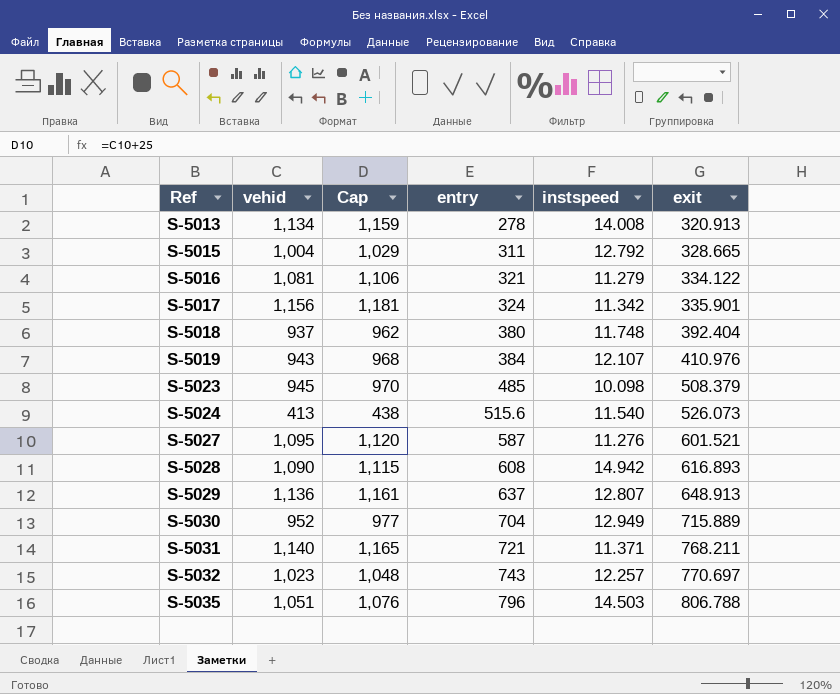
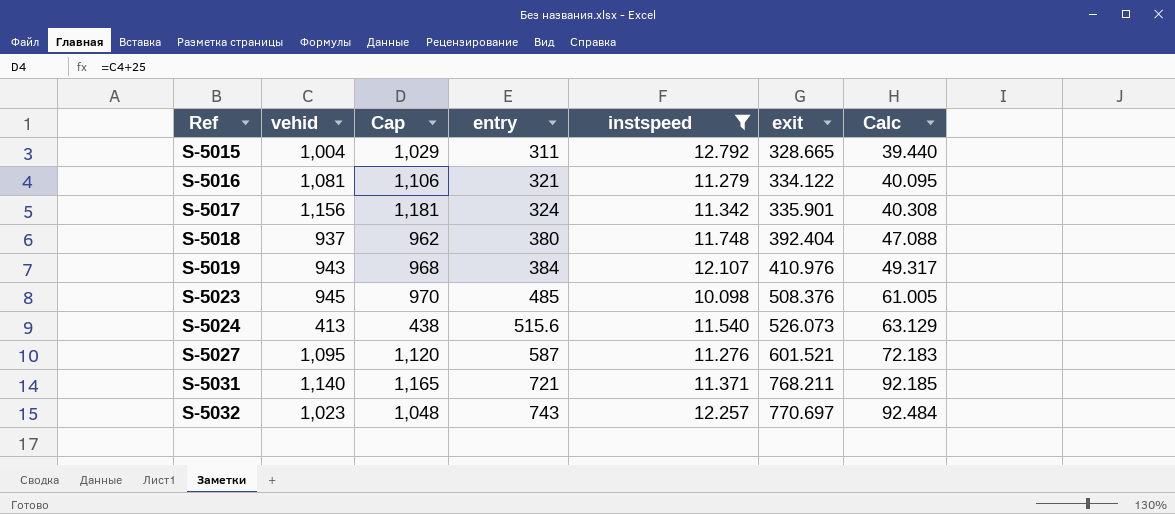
filter: none -> instspeed <= 12.792
column Calc | formula: none -> [exit] * 0.12
S-5023 | exit: 508.379 -> 508.376

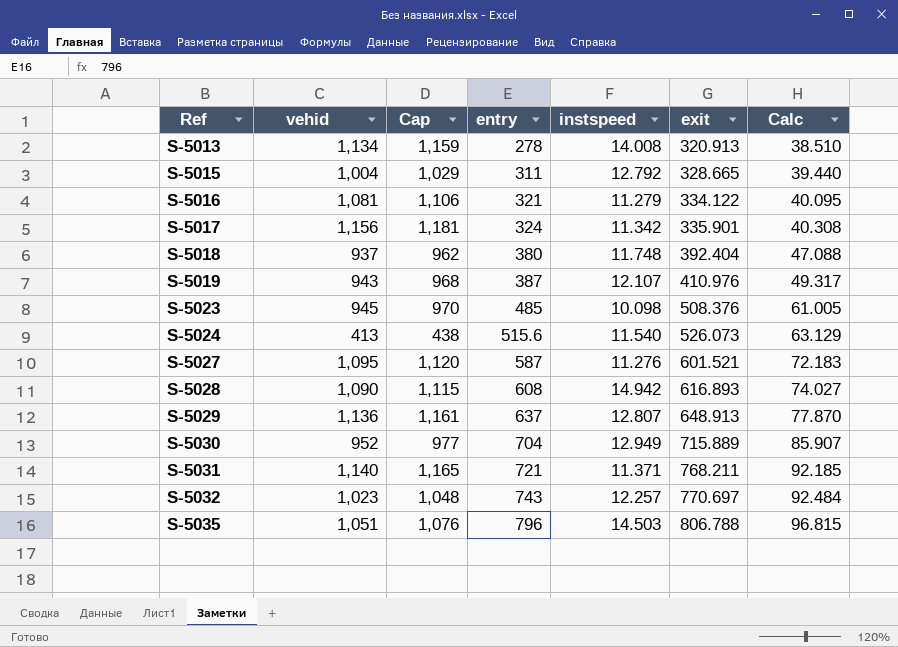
filter: instspeed <= 12.792 -> none
S-5019 | entry: 384 -> 387

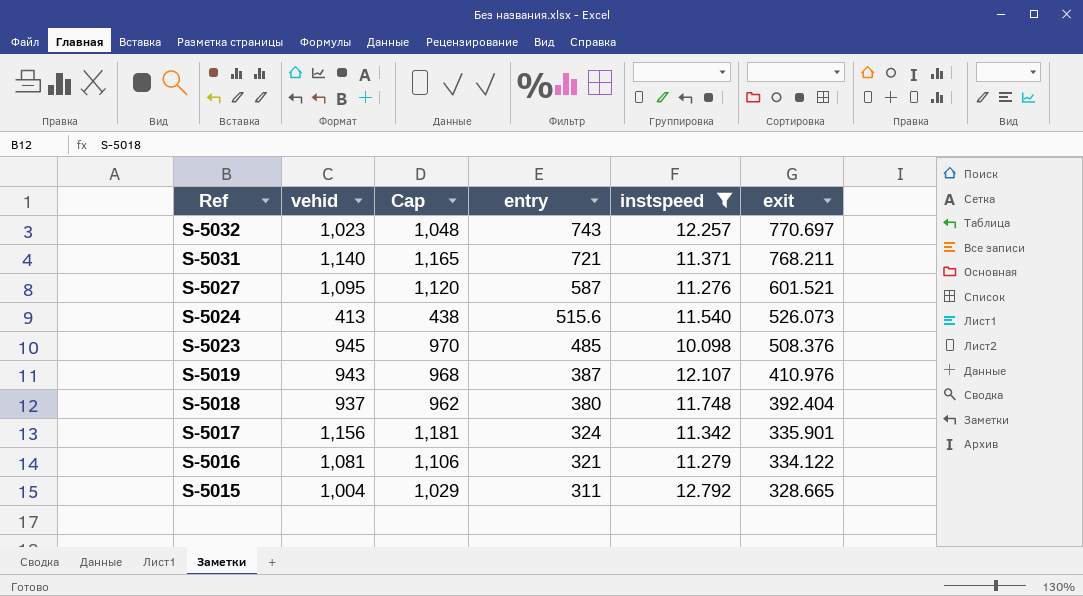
filter: none -> instspeed <= 12.792
row order: Ref ascending -> Ref descending
column Calc | formula: [exit] * 0.12 -> none

